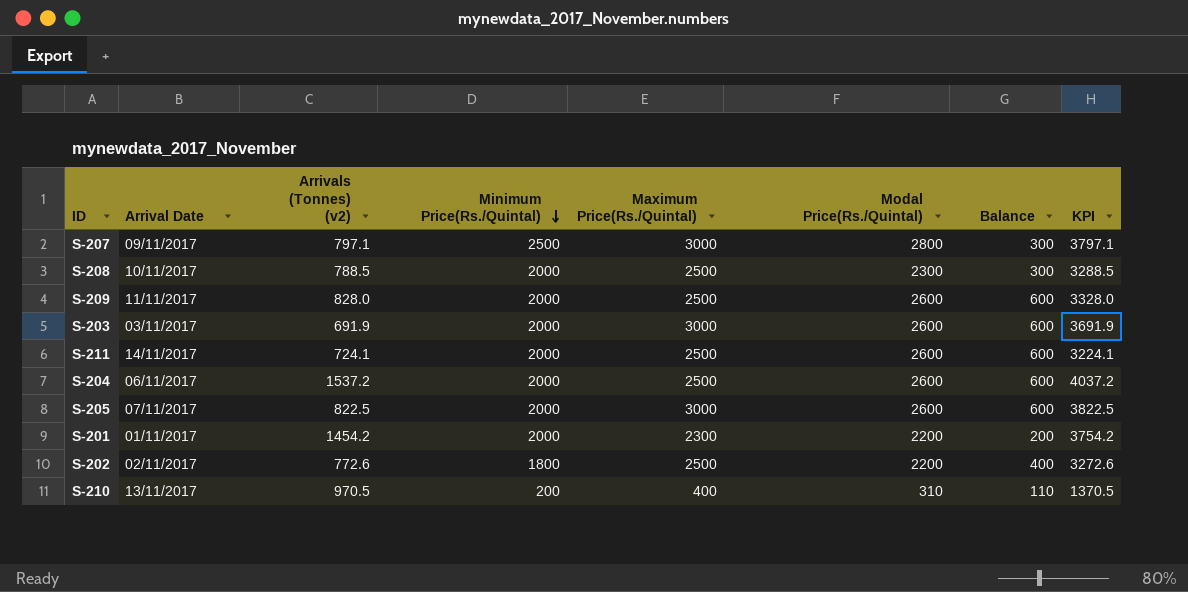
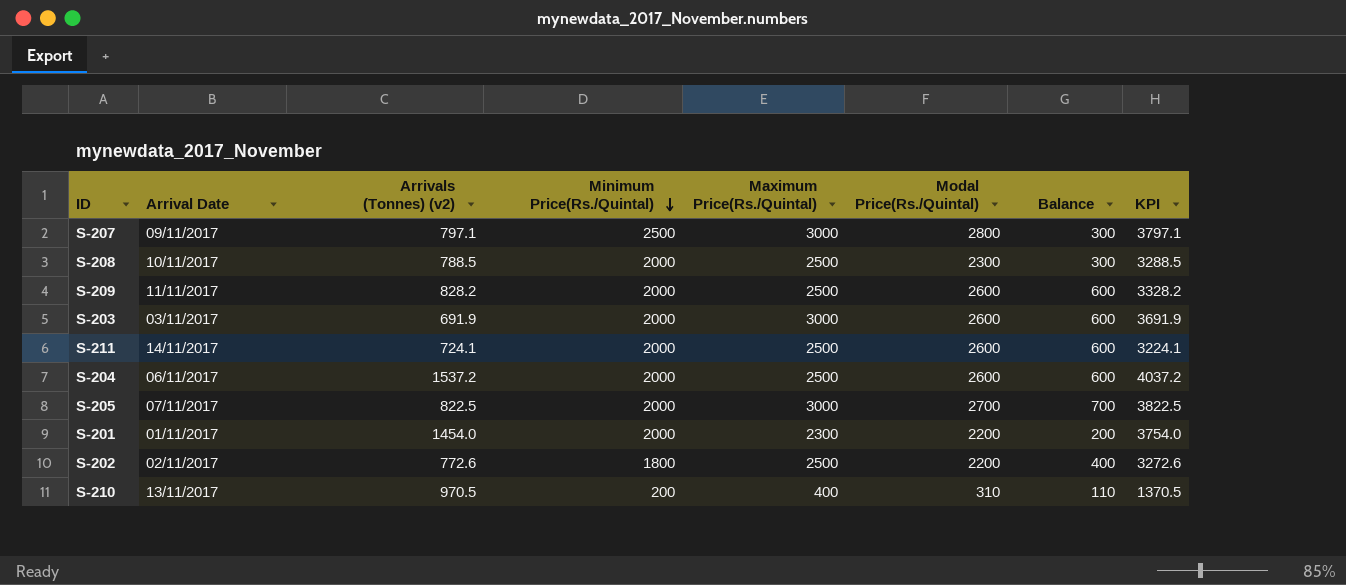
S-209 | Arrivals (Tonnes) (v2): 828.0 -> 828.2
S-209 | KPI: 3328.0 -> 3328.2
S-205 | Modal Price(Rs./Quintal): 2600 -> 2700
S-205 | Balance: 600 -> 700
S-201 | Arrivals (Tonnes) (v2): 1454.2 -> 1454.0
S-201 | KPI: 3754.2 -> 3754.0

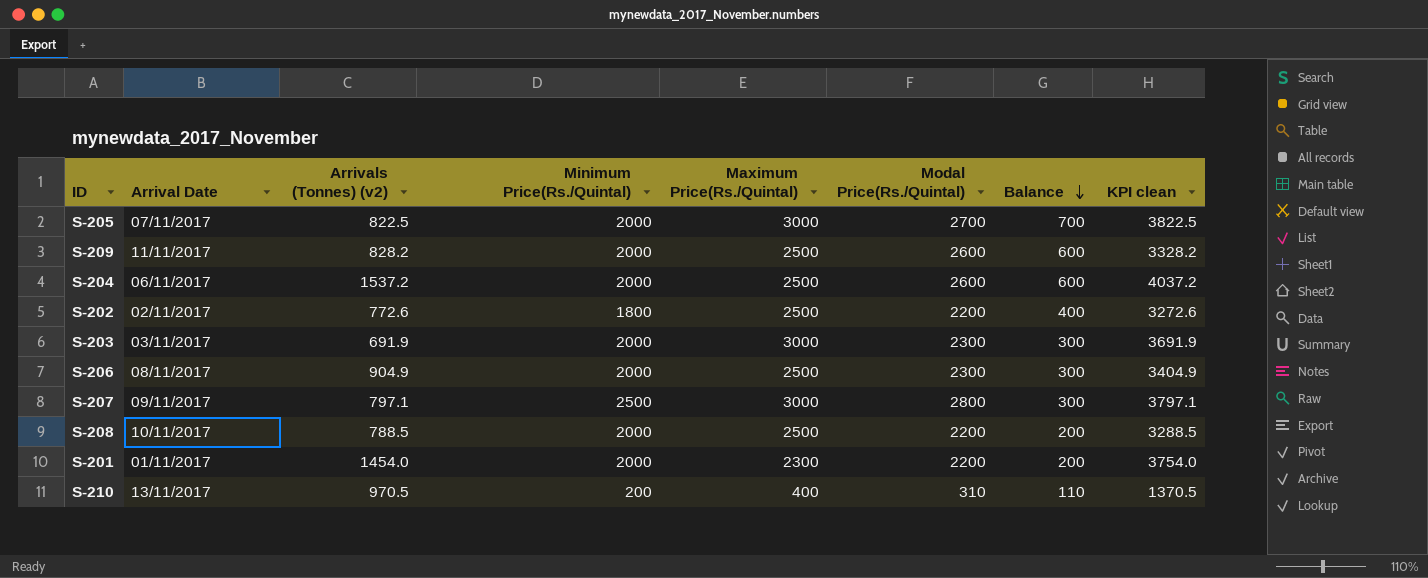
row order: Minimum Price(Rs./Quintal) descending -> Balance descending
column name: KPI -> KPI clean
row S-211: 14/11/2017 | 724.1 | 2000 | 2500 | 2600 | 600 | 3224.1 -> none
S-203 | Modal Price(Rs./Quintal): 2600 -> 2300
S-203 | Balance: 600 -> 300
row S-206: none -> 08/11/2017 | 904.9 | 2000 | 2500 | 2300 | 300 | 3404.9
S-208 | Modal Price(Rs./Quintal): 2300 -> 2200
S-208 | Balance: 300 -> 200

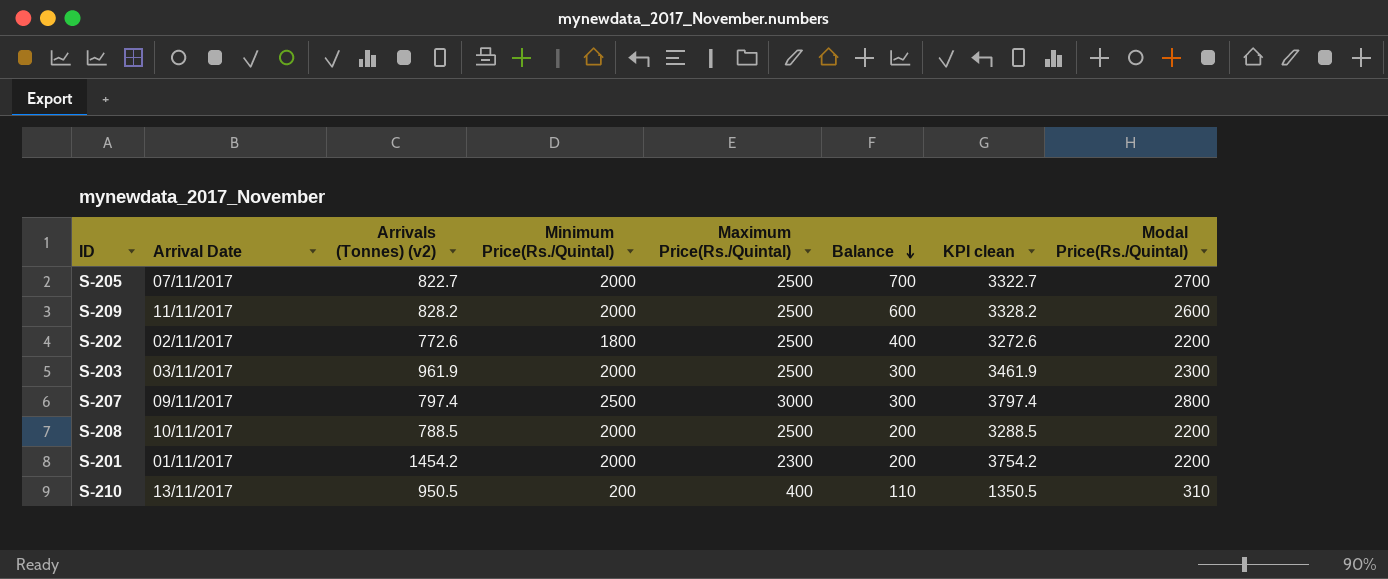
column Modal Price(Rs./Quintal) | position: 6 -> 8
row S-204: 06/11/2017 | 1537.2 | 2000 | 2500 | 2600 | 600 | 4037.2 -> none
row S-206: 08/11/2017 | 904.9 | 2000 | 2500 | 2300 | 300 | 3404.9 -> none
S-205 | Arrivals (Tonnes) (v2): 822.5 -> 822.7
S-205 | Maximum Price(Rs./Quintal): 3000 -> 2500
S-205 | KPI clean: 3822.5 -> 3322.7
S-203 | Arrivals (Tonnes) (v2): 691.9 -> 961.9
S-203 | Maximum Price(Rs./Quintal): 3000 -> 2500
S-203 | KPI clean: 3691.9 -> 3461.9
S-207 | Arrivals (Tonnes) (v2): 797.1 -> 797.4
S-207 | KPI clean: 3797.1 -> 3797.4
S-201 | Arrivals (Tonnes) (v2): 1454.0 -> 1454.2
S-201 | KPI clean: 3754.0 -> 3754.2
S-210 | Arrivals (Tonnes) (v2): 970.5 -> 950.5
S-210 | KPI clean: 1370.5 -> 1350.5

